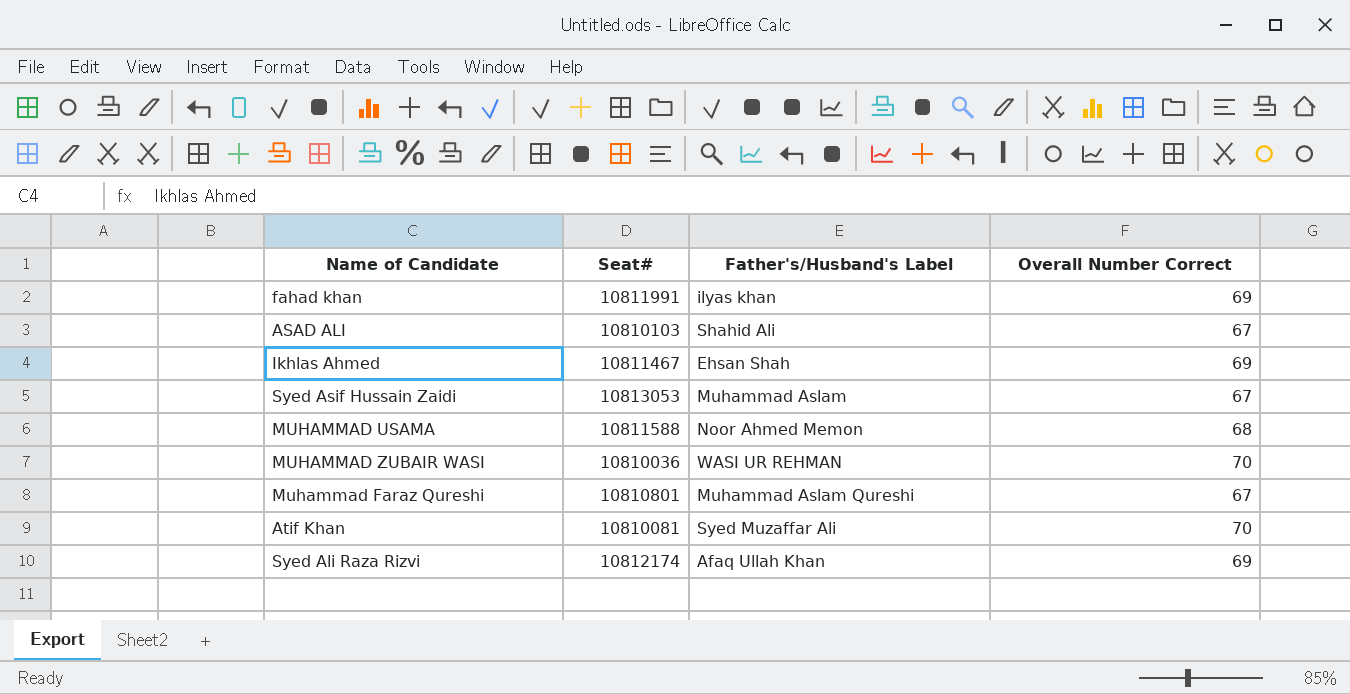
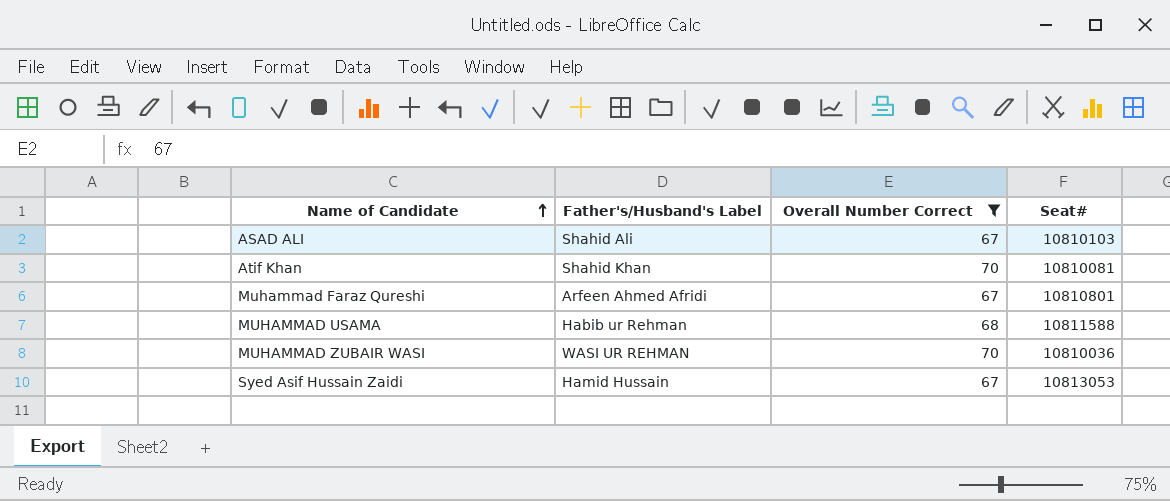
filter: none -> Overall Number Correct != 69
row order: none -> Name of Candidate ascending
column Seat# | position: 2 -> 4
Atif Khan | Father's/Husband's Label: Syed Muzaffar Ali -> Shahid Khan
Muhammad Faraz Qureshi | Father's/Husband's Label: Muhammad Aslam Qureshi -> Arfeen Ahmed Afridi
MUHAMMAD USAMA | Father's/Husband's Label: Noor Ahmed Memon -> Habib ur Rehman
Syed Asif Hussain Zaidi | Father's/Husband's Label: Muhammad Aslam -> Hamid Hussain

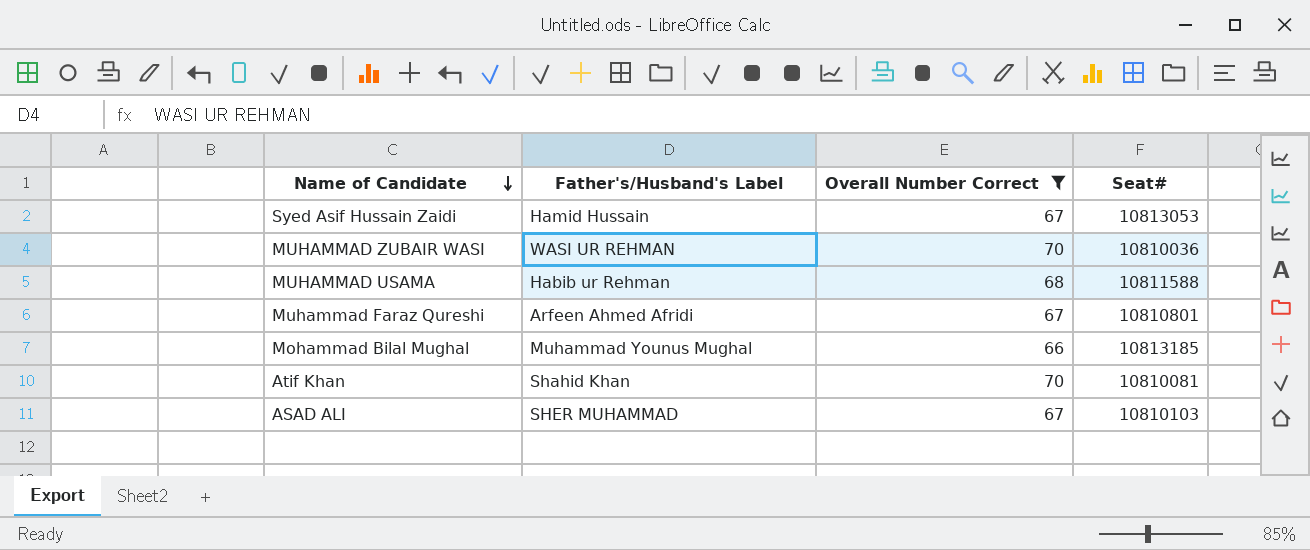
row order: Name of Candidate ascending -> Name of Candidate descending
row Mohammad Bilal Mughal: none -> Muhammad Younus Mughal | 66 | 10813185
ASAD ALI | Father's/Husband's Label: Shahid Ali -> SHER MUHAMMAD

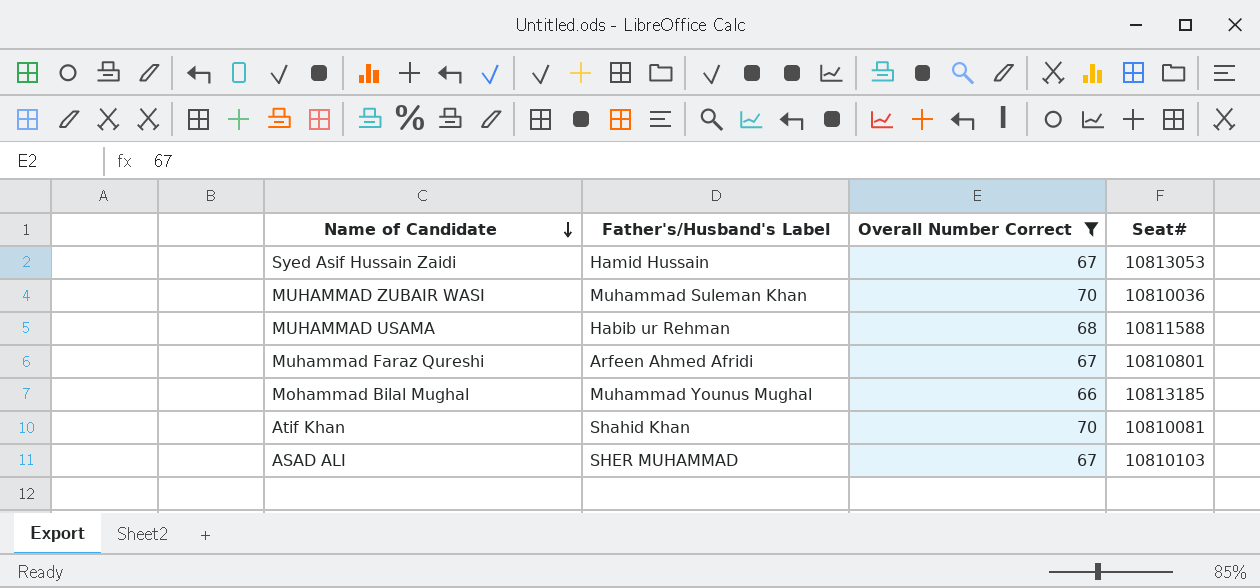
MUHAMMAD ZUBAIR WASI | Father's/Husband's Label: WASI UR REHMAN -> Muhammad Suleman Khan

